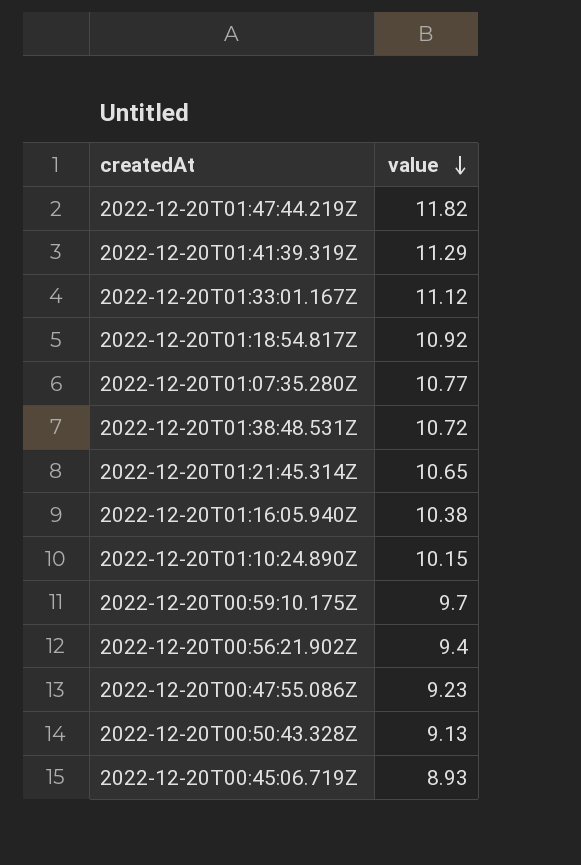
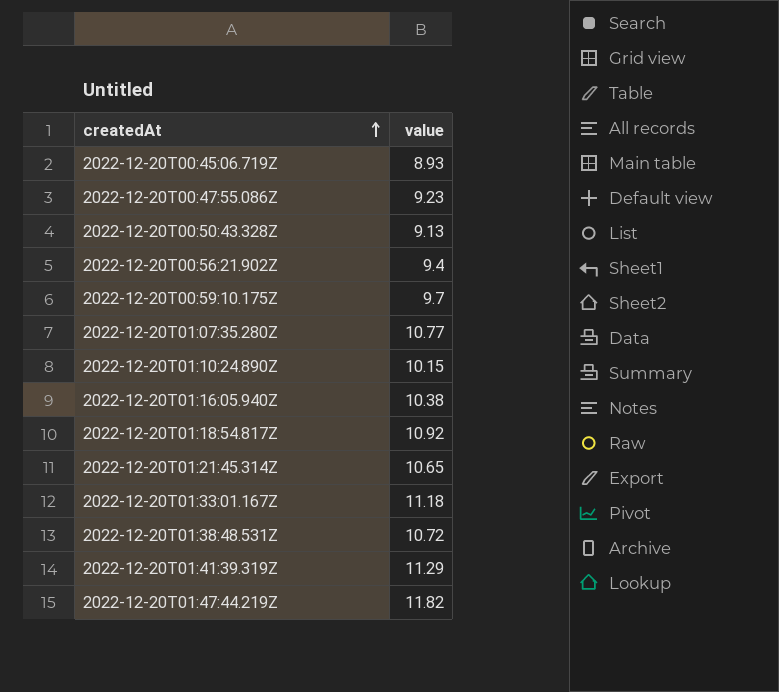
row order: value descending -> createdAt ascending
2022-12-20T01:33:01.167Z | value: 11.12 -> 11.18

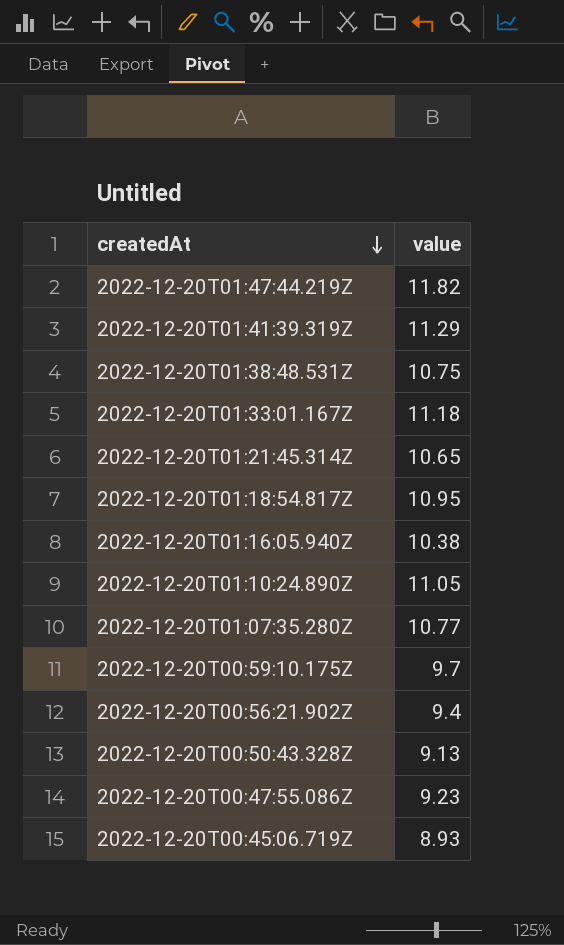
row order: createdAt ascending -> createdAt descending
2022-12-20T01:38:48.531Z | value: 10.72 -> 10.75
2022-12-20T01:18:54.817Z | value: 10.92 -> 10.95
2022-12-20T01:10:24.890Z | value: 10.15 -> 11.05

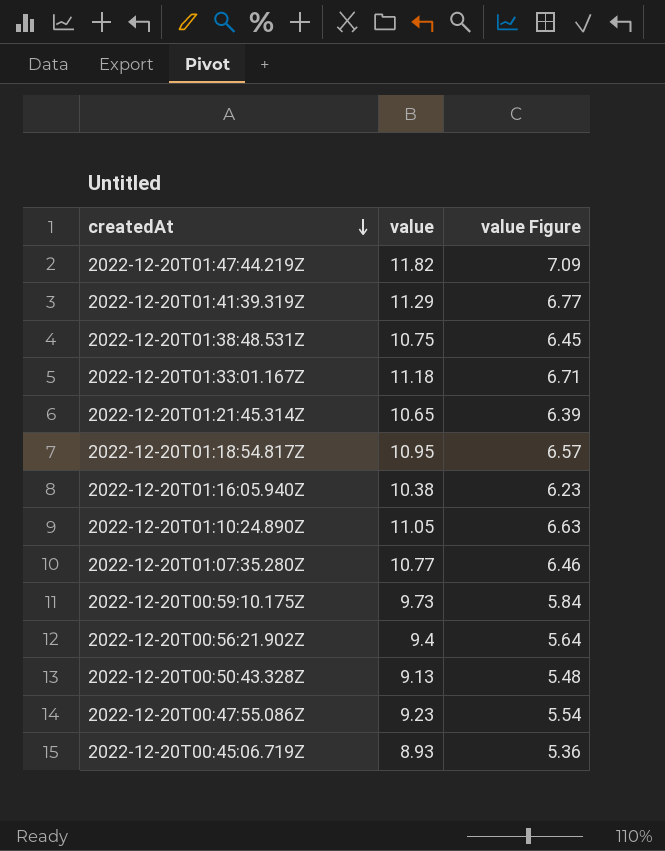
column value Figure | formula: none -> [value] * 0.6
2022-12-20T00:59:10.175Z | value: 9.7 -> 9.73

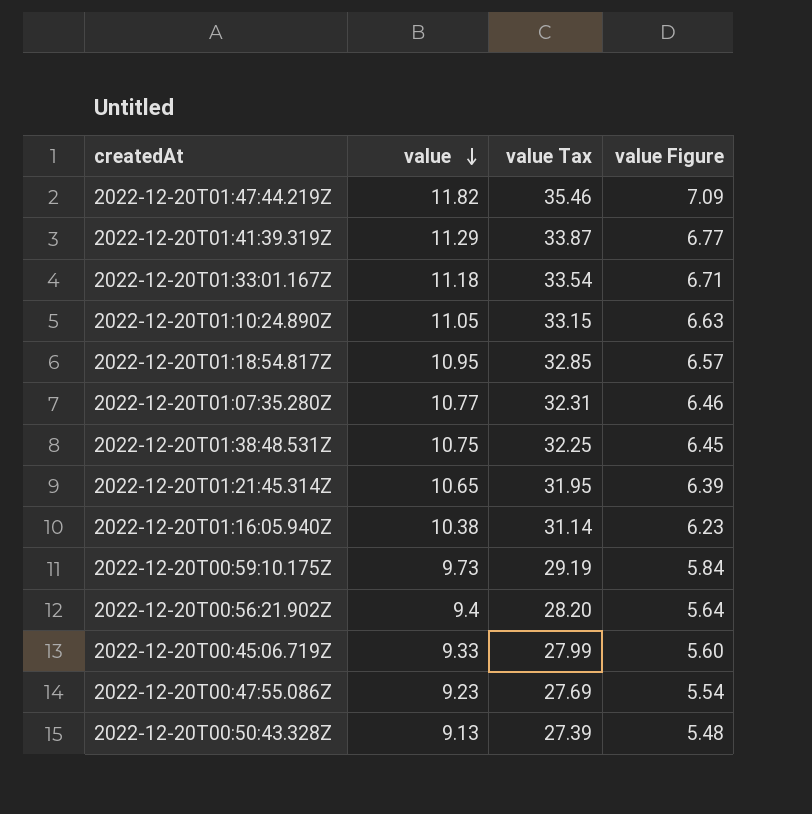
row order: createdAt descending -> value descending
column value Tax | formula: none -> [value] * 3
2022-12-20T00:45:06.719Z | value: 8.93 -> 9.33
2022-12-20T00:45:06.719Z | value Figure: 5.36 -> 5.60

